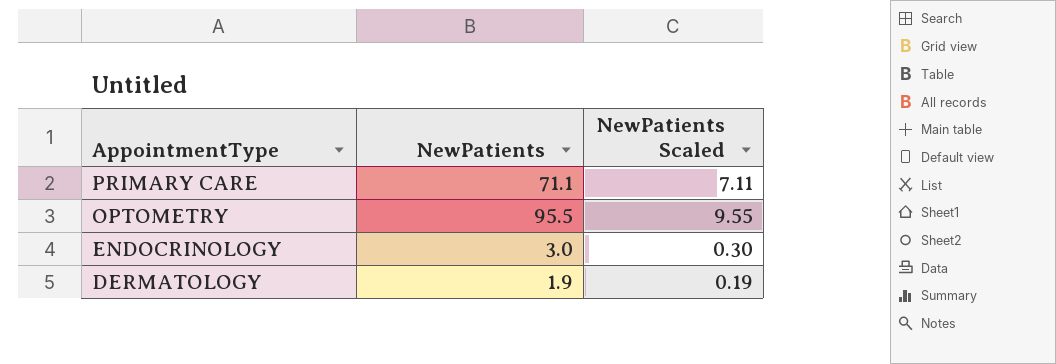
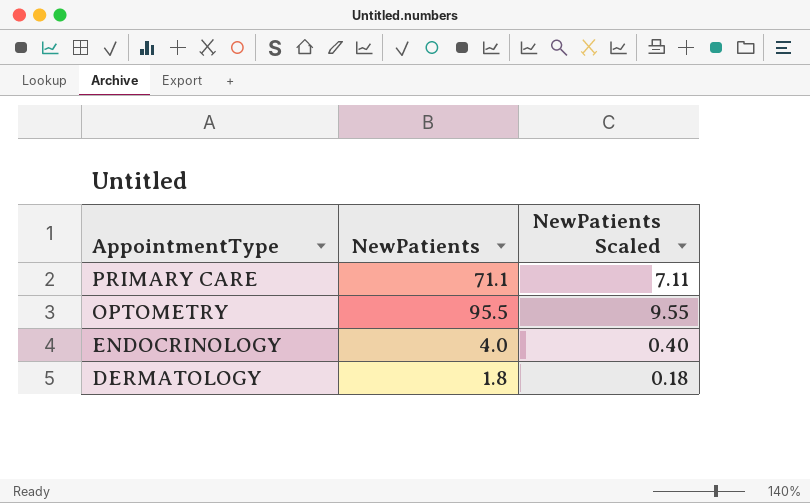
ENDOCRINOLOGY | NewPatients: 3.0 -> 4.0
ENDOCRINOLOGY | NewPatients Scaled: 0.30 -> 0.40
DERMATOLOGY | NewPatients: 1.9 -> 1.8
DERMATOLOGY | NewPatients Scaled: 0.19 -> 0.18

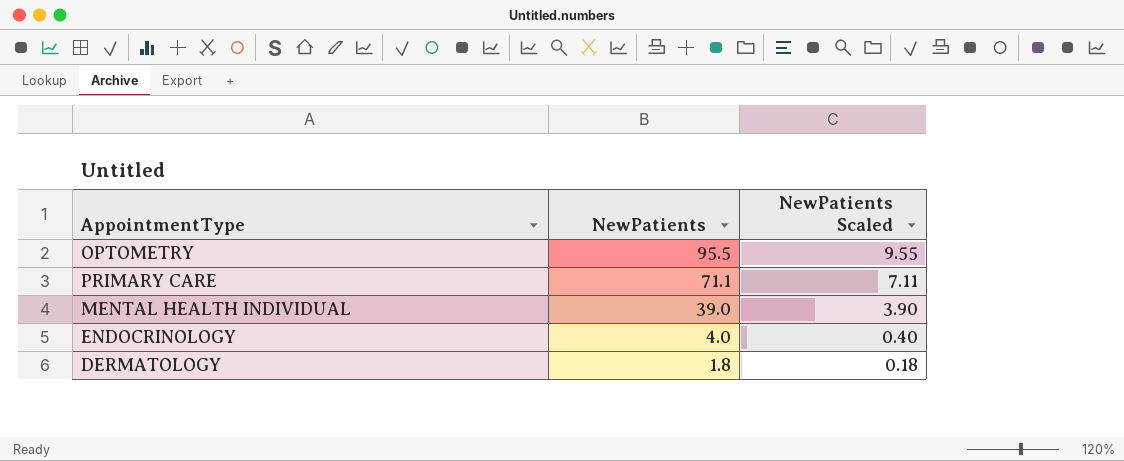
row order: AppointmentType descending -> NewPatients descending
row MENTAL HEALTH INDIVIDUAL: none -> 39.0 | 3.90

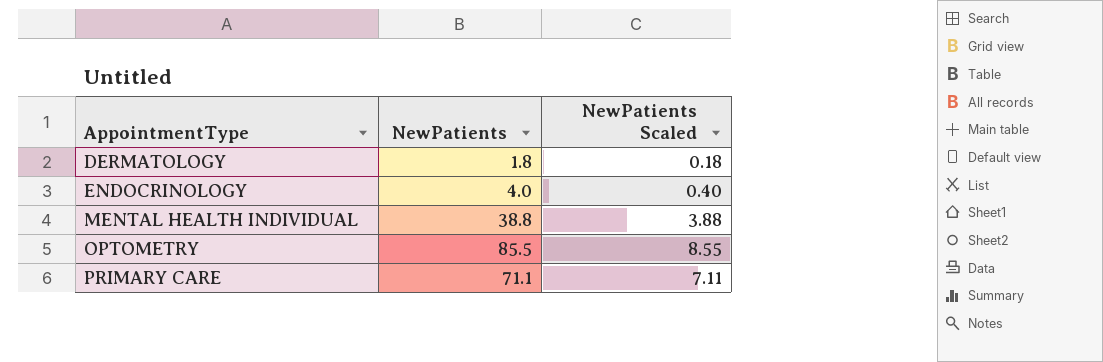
row order: NewPatients descending -> AppointmentType ascending
MENTAL HEALTH INDIVIDUAL | NewPatients: 39.0 -> 38.8
MENTAL HEALTH INDIVIDUAL | NewPatients Scaled: 3.90 -> 3.88
OPTOMETRY | NewPatients: 95.5 -> 85.5
OPTOMETRY | NewPatients Scaled: 9.55 -> 8.55

